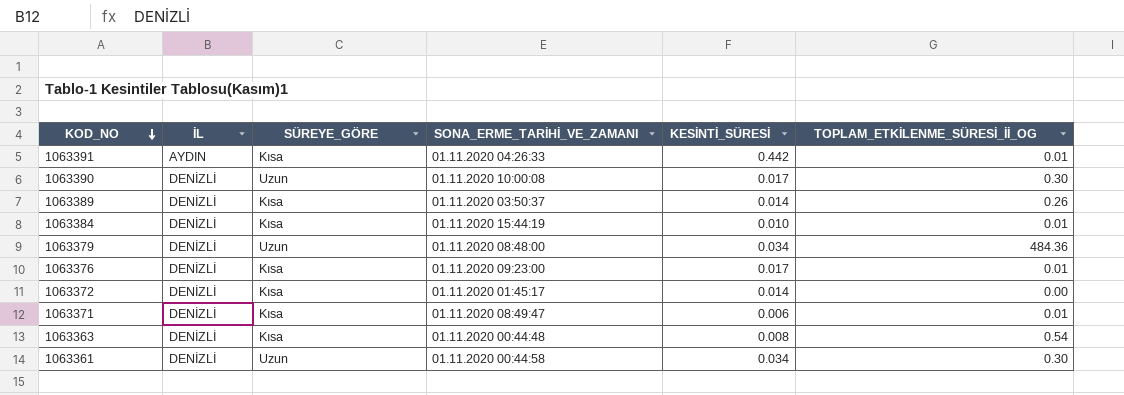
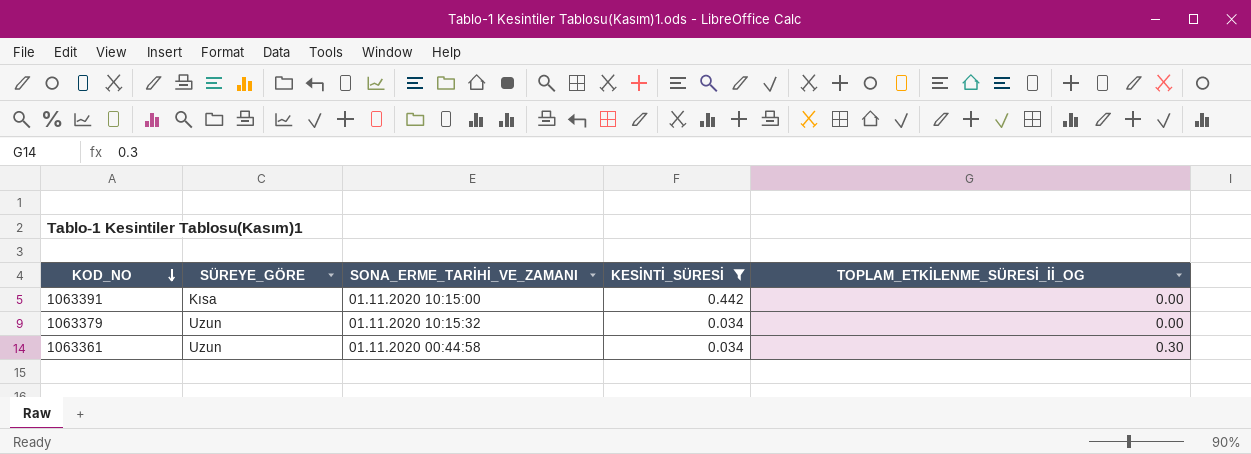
filter: none -> KESİNTİ_SÜRESİ >= 0.034
column İL | position: 2 -> none
1063391 | SONA_ERME_TARİHİ_VE_ZAMANI: 01.11.2020 04:26:33 -> 01.11.2020 10:15:00
1063391 | TOPLAM_ETKİLENME_SÜRESİ_İİ_OG: 0.01 -> 0.00
1063379 | SONA_ERME_TARİHİ_VE_ZAMANI: 01.11.2020 08:48:00 -> 01.11.2020 10:15:32
1063379 | TOPLAM_ETKİLENME_SÜRESİ_İİ_OG: 484.36 -> 0.00

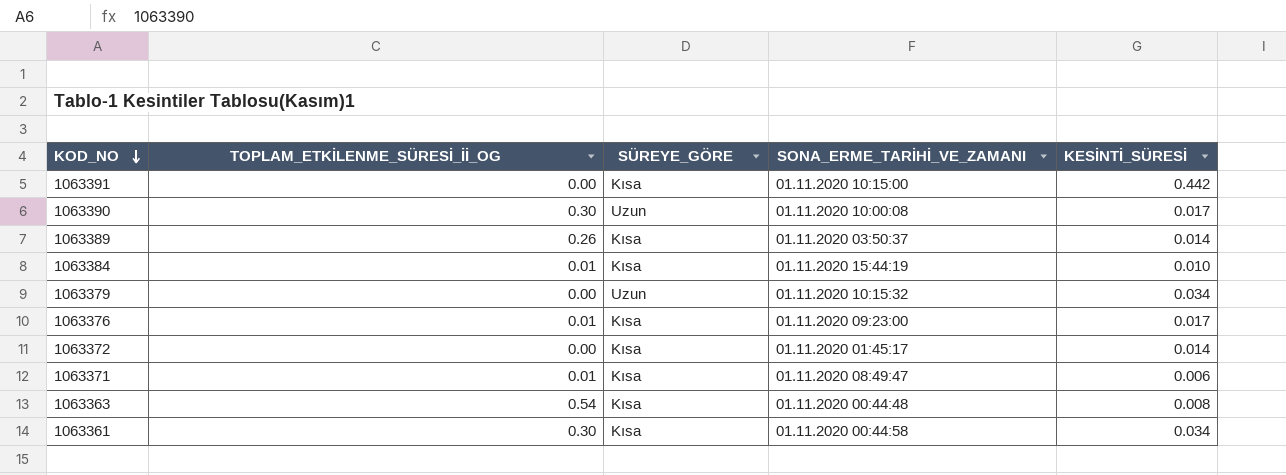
filter: KESİNTİ_SÜRESİ >= 0.034 -> none
column TOPLAM_ETKİLENME_SÜRESİ_İİ_OG | position: 5 -> 2
1063361 | SÜREYE_GÖRE: Uzun -> Kısa

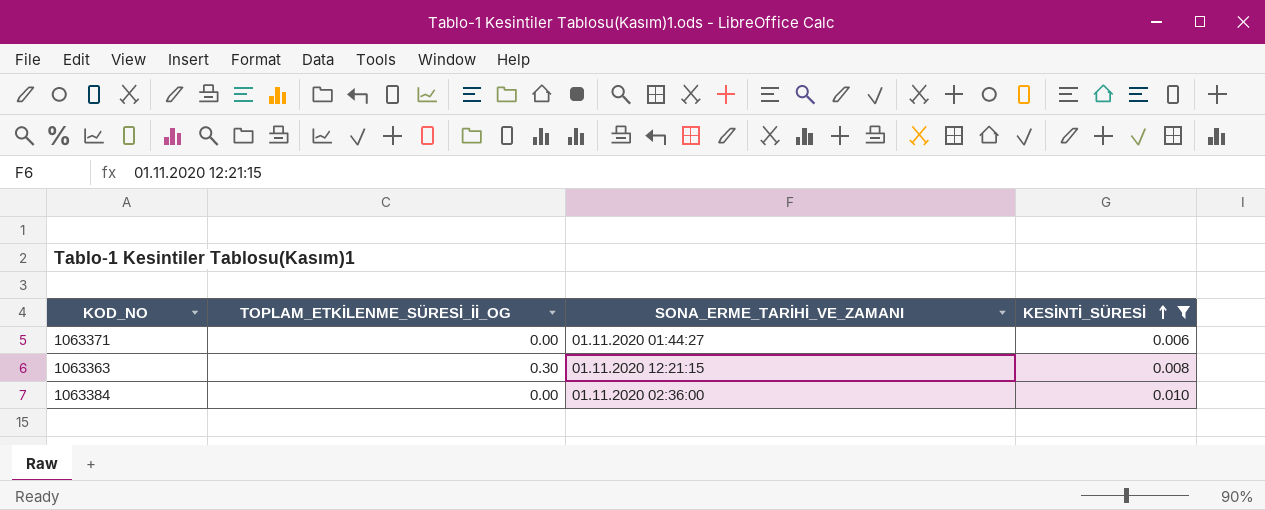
filter: none -> KESİNTİ_SÜRESİ <= 0.010
row order: KOD_NO descending -> KESİNTİ_SÜRESİ ascending
column SÜREYE_GÖRE | position: 3 -> none
1063371 | TOPLAM_ETKİLENME_SÜRESİ_İİ_OG: 0.01 -> 0.00
1063371 | SONA_ERME_TARİHİ_VE_ZAMANI: 01.11.2020 08:49:47 -> 01.11.2020 01:44:27
1063363 | TOPLAM_ETKİLENME_SÜRESİ_İİ_OG: 0.54 -> 0.30
1063363 | SONA_ERME_TARİHİ_VE_ZAMANI: 01.11.2020 00:44:48 -> 01.11.2020 12:21:15
1063384 | TOPLAM_ETKİLENME_SÜRESİ_İİ_OG: 0.01 -> 0.00
1063384 | SONA_ERME_TARİHİ_VE_ZAMANI: 01.11.2020 15:44:19 -> 01.11.2020 02:36:00

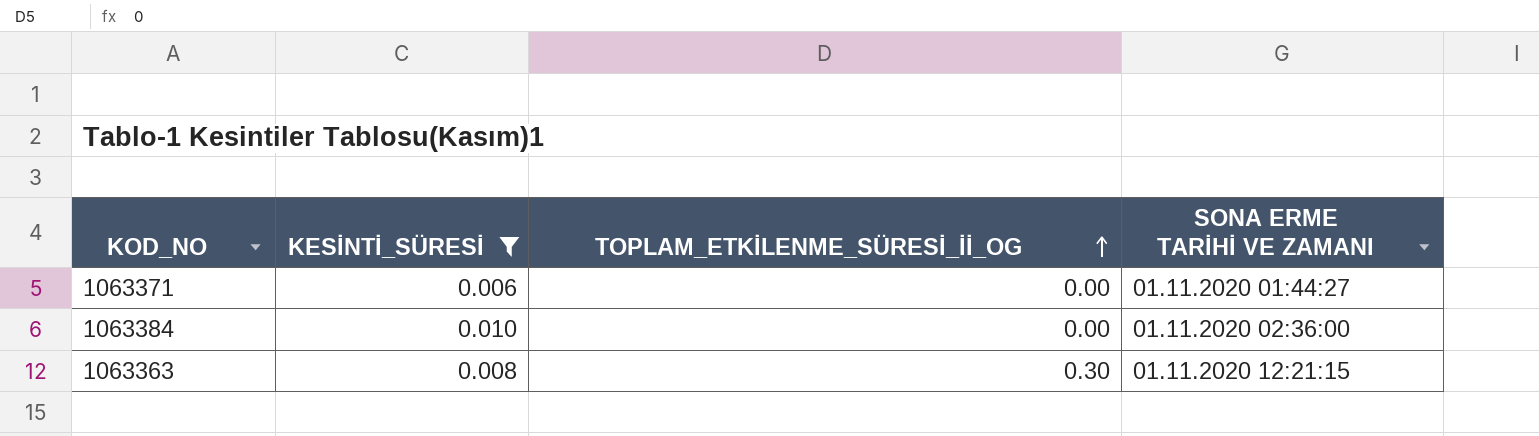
row order: KESİNTİ_SÜRESİ ascending -> TOPLAM_ETKİLENME_SÜRESİ_İİ_OG ascending
column KESİNTİ_SÜRESİ | position: 4 -> 2
column name: SONA_ERME_TARİHİ_VE_ZAMANI -> SONA ERME TARİHİ VE ZAMANI

